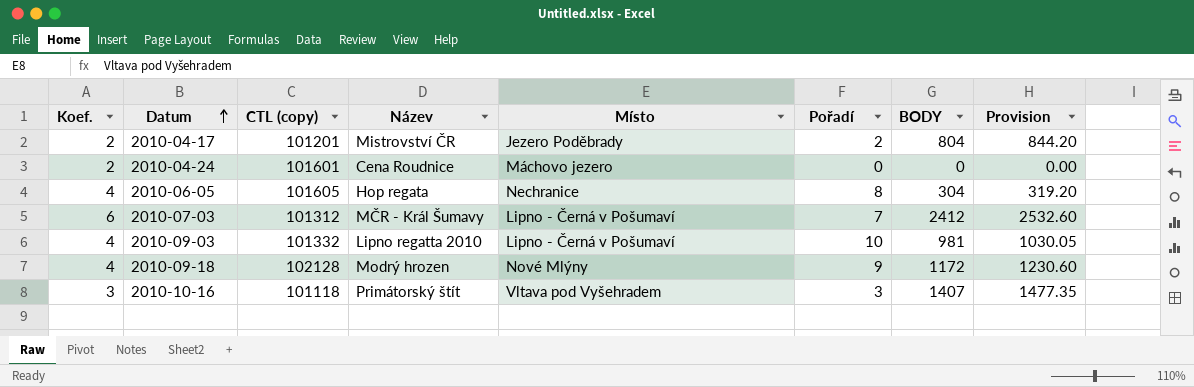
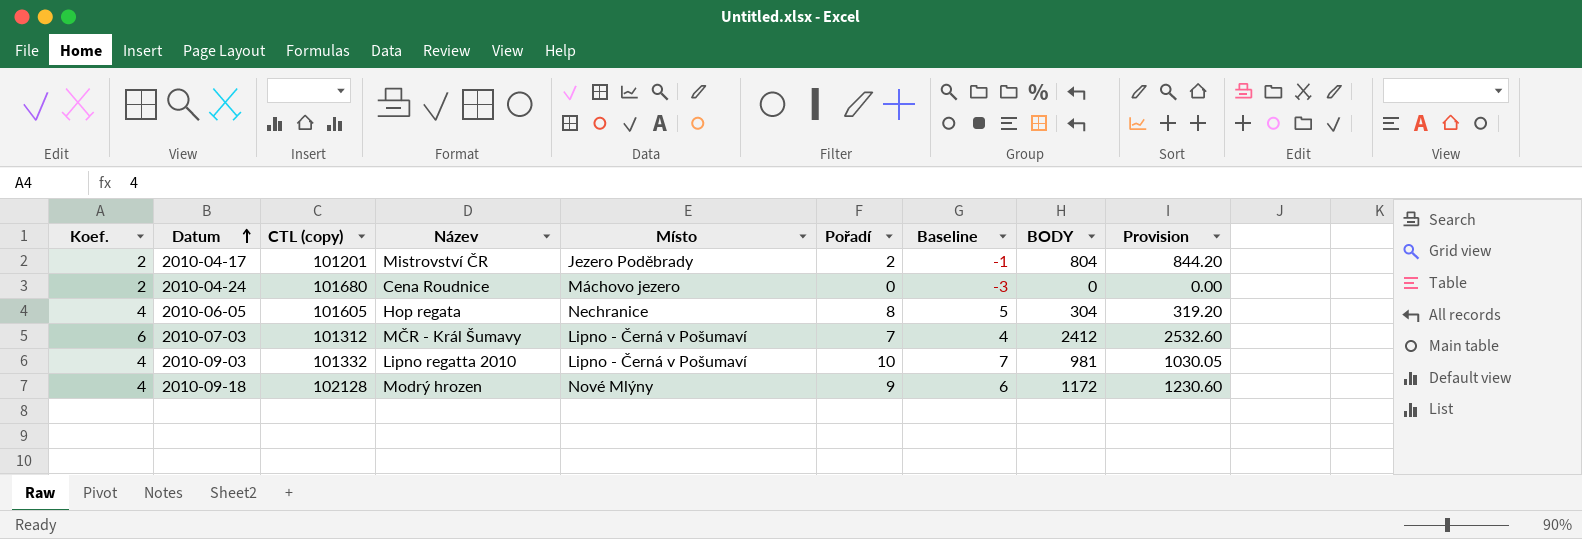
column Baseline | formula: none -> [Pořadí] - 3
row 2010-10-16: 3 | 101118 | Primátorský štít | Vltava pod Vyšehradem | 3 | 1407 | 1477.35 -> none
2010-04-24 | CTL (copy): 101601 -> 101680

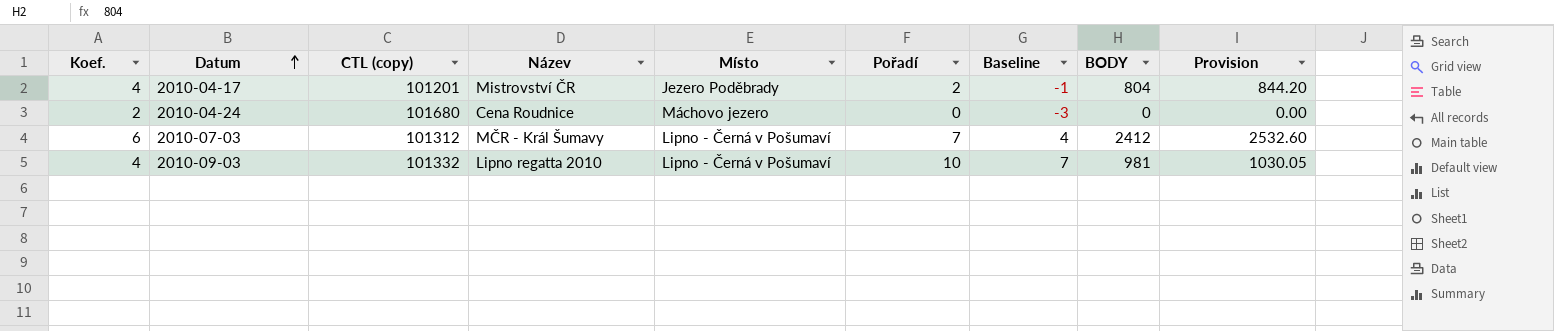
row 2010-06-05: 4 | 101605 | Hop regata | Nechranice | 8 | 5 | 304 | 319.20 -> none
row 2010-09-18: 4 | 102128 | Modrý hrozen | Nové Mlýny | 9 | 6 | 1172 | 1230.60 -> none
2010-04-17 | Koef.: 2 -> 4

